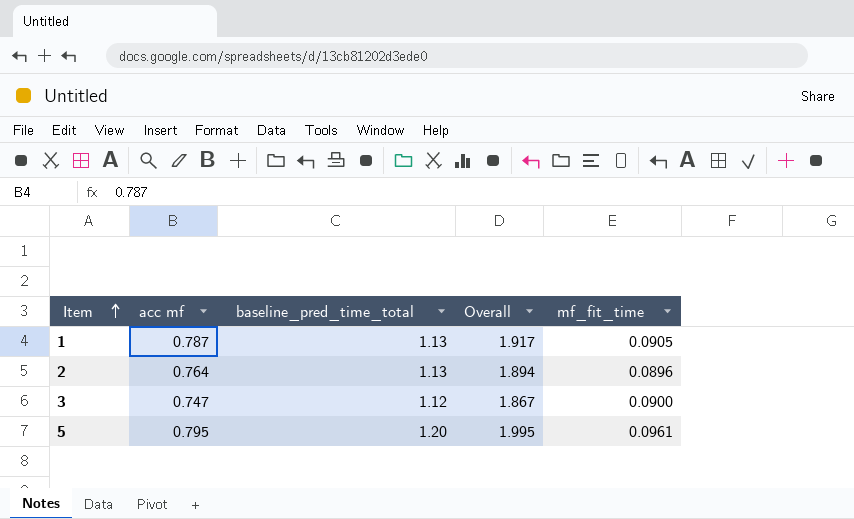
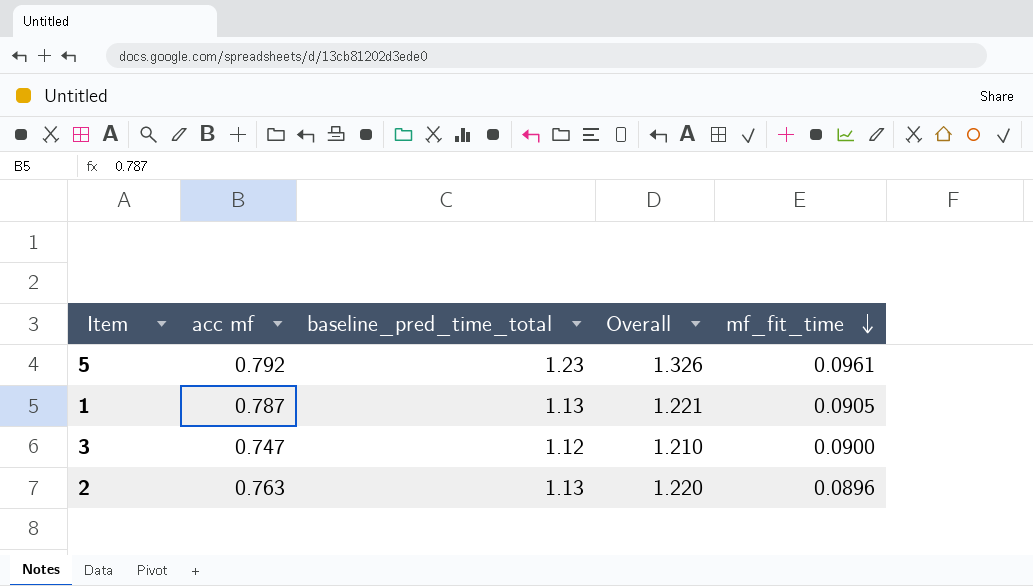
row order: Item ascending -> mf_fit_time descending
column Overall | formula: [acc mf] + [baseline_pred_time_total] -> [baseline_pred_time_total] + [mf_fit_time]
5 | acc mf: 0.795 -> 0.792
5 | baseline_pred_time_total: 1.20 -> 1.23
2 | acc mf: 0.764 -> 0.763

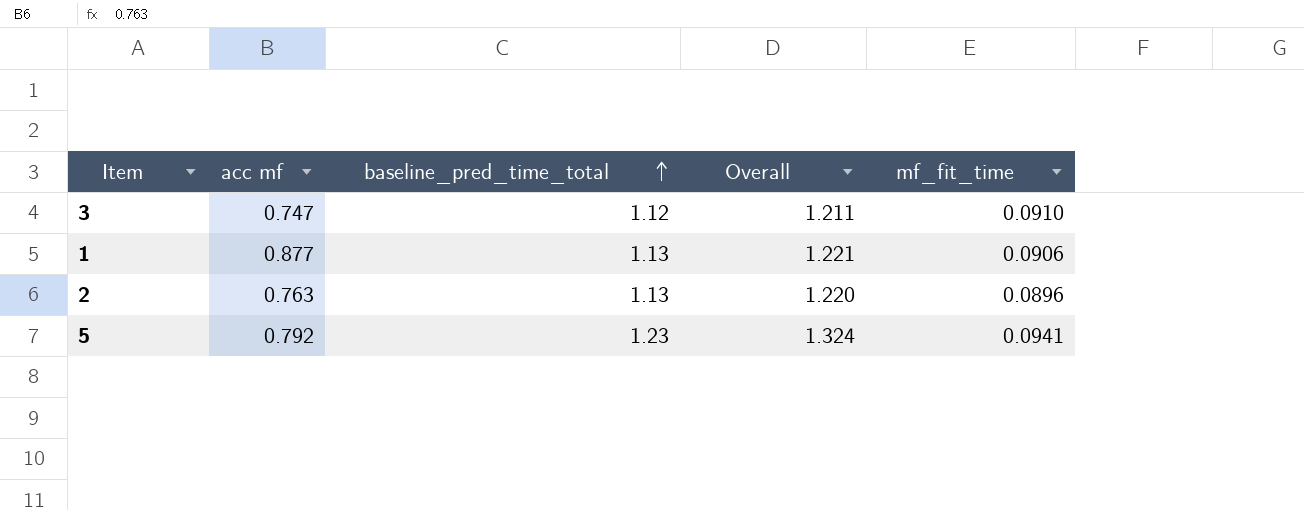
row order: mf_fit_time descending -> baseline_pred_time_total ascending
3 | Overall: 1.210 -> 1.211
3 | mf_fit_time: 0.0900 -> 0.0910
1 | acc mf: 0.787 -> 0.877
1 | mf_fit_time: 0.0905 -> 0.0906
5 | Overall: 1.326 -> 1.324
5 | mf_fit_time: 0.0961 -> 0.0941

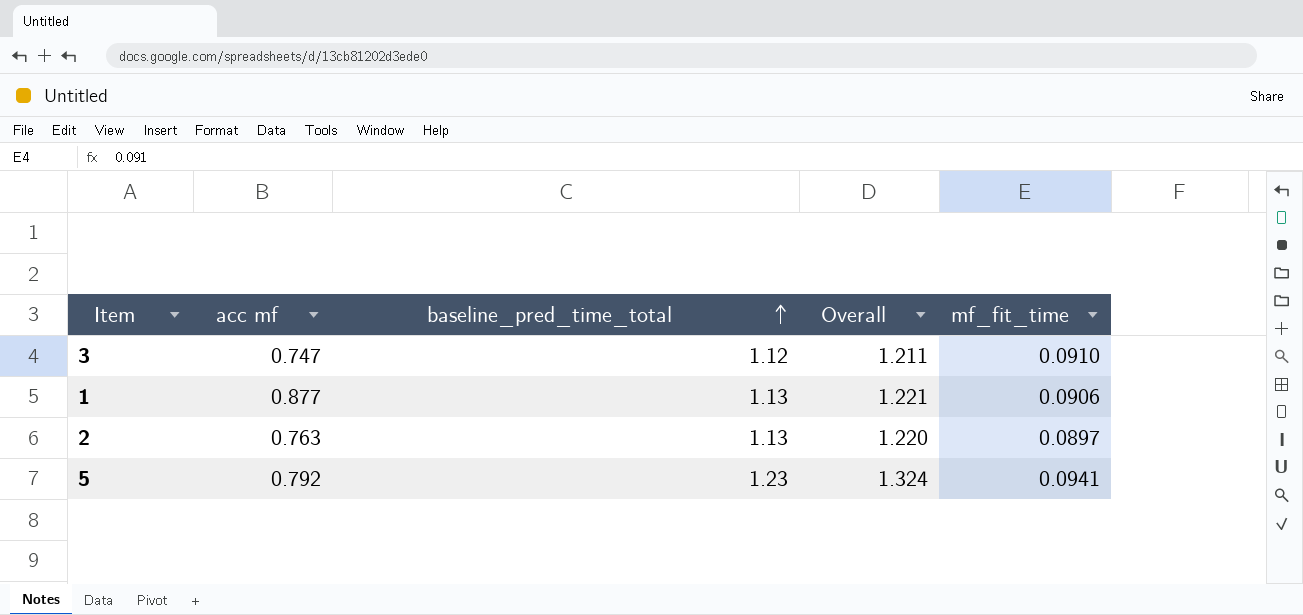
2 | mf_fit_time: 0.0896 -> 0.0897

